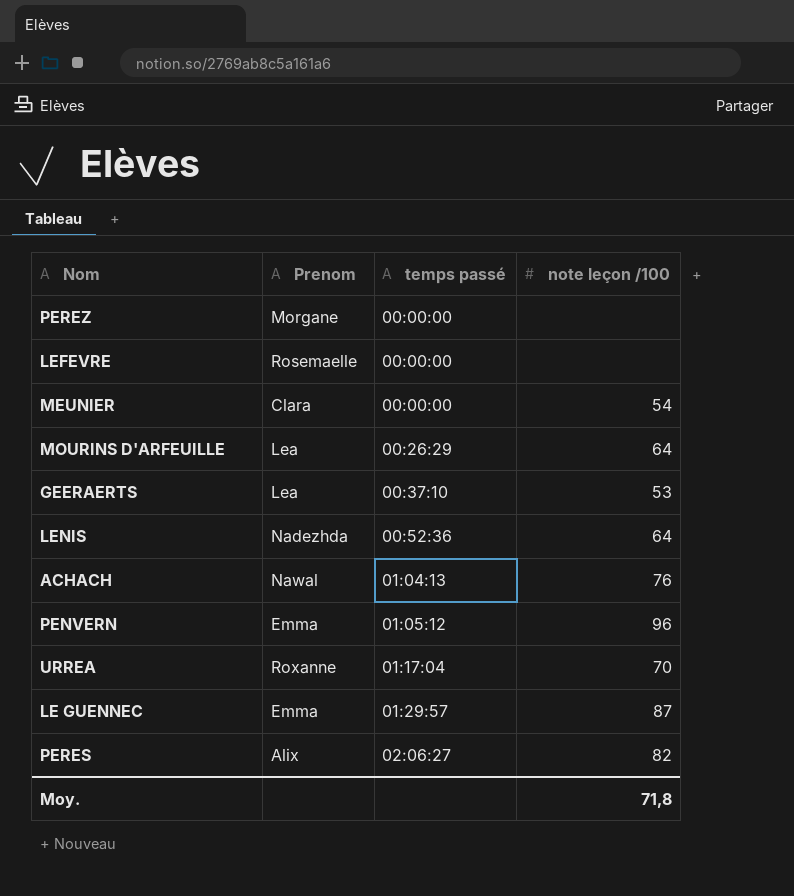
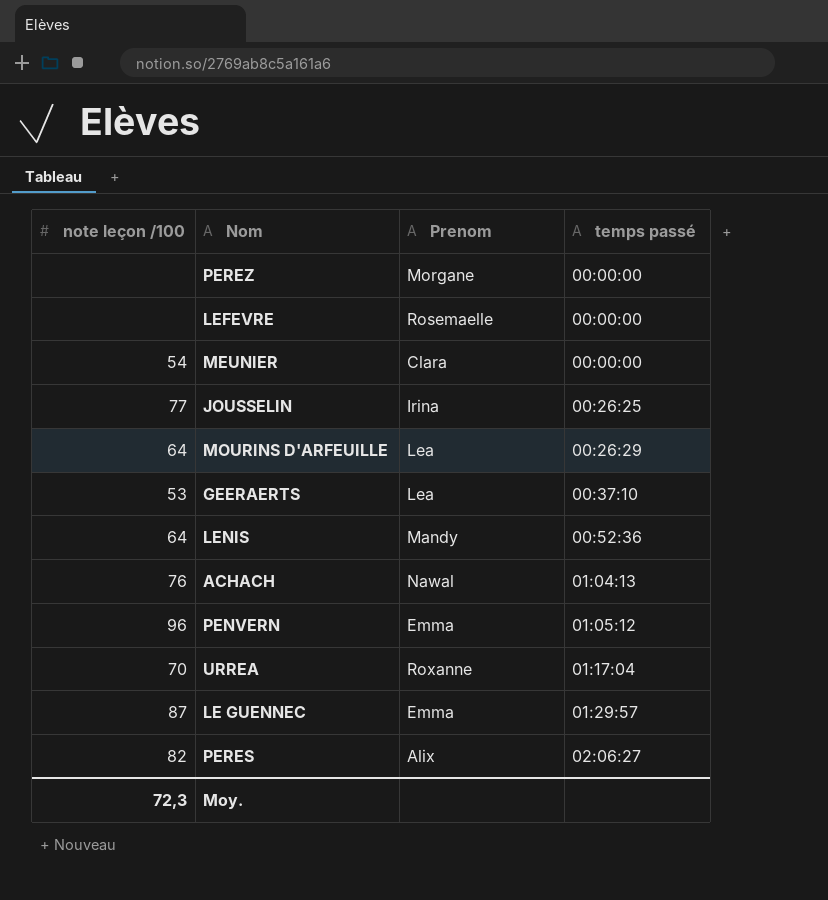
column note leçon /100 | position: 4 -> 1
row JOUSSELIN: none -> 77 | Irina | 00:26:25
LENIS | Prenom: Nadezhda -> Mandy
Moy. | note leçon /100: 71,8 -> 72,3

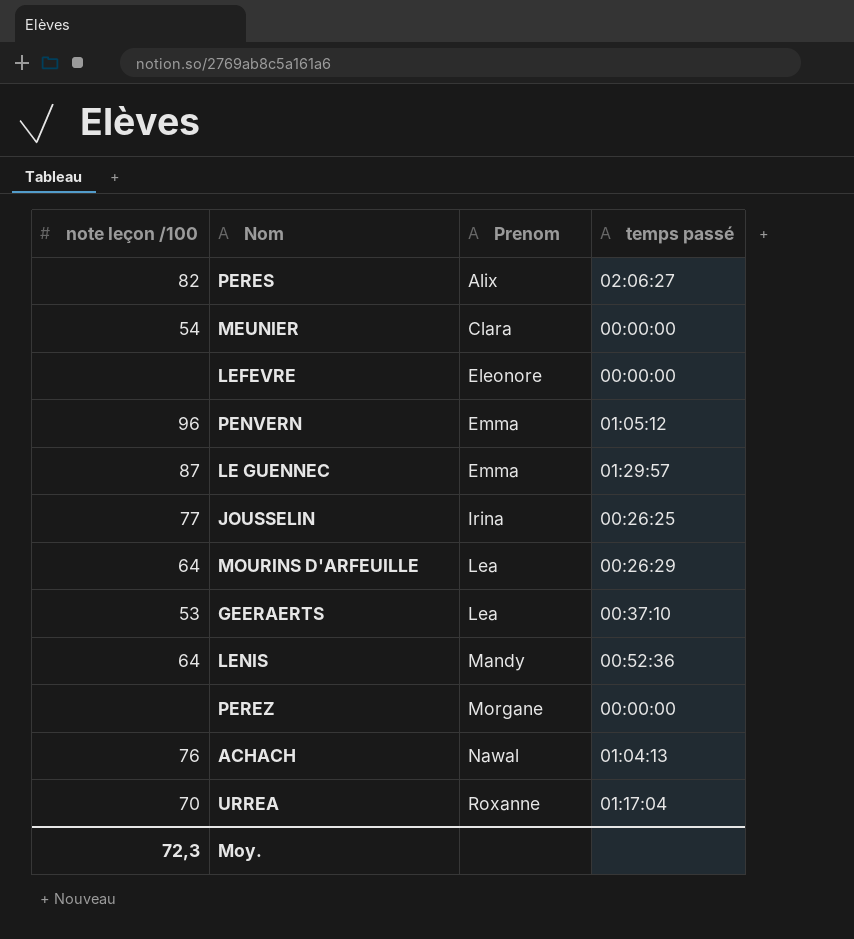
row order: temps passé ascending -> Prenom ascending
LEFEVRE | Prenom: Rosemaelle -> Eleonore

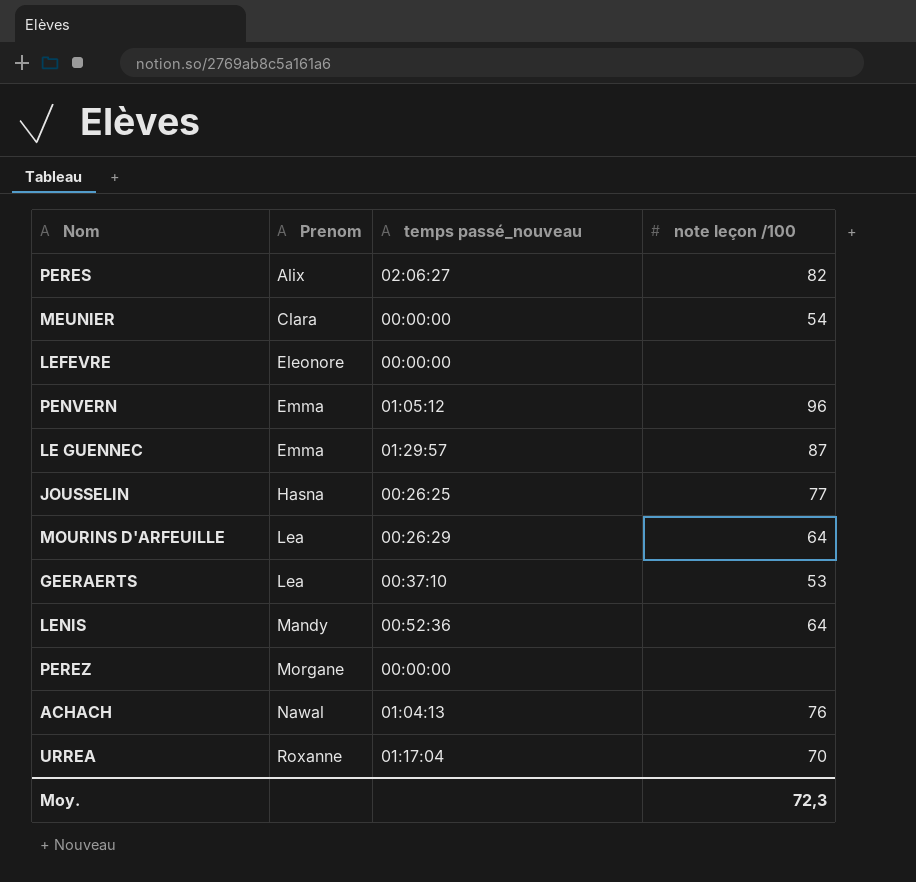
column name: temps passé -> temps passé_nouveau
column note leçon /100 | position: 1 -> 4
JOUSSELIN | Prenom: Irina -> Hasna

